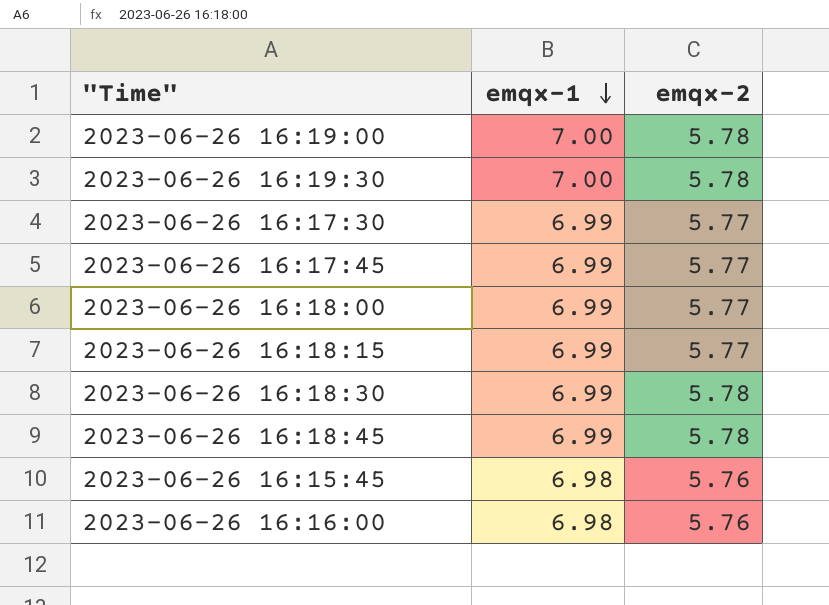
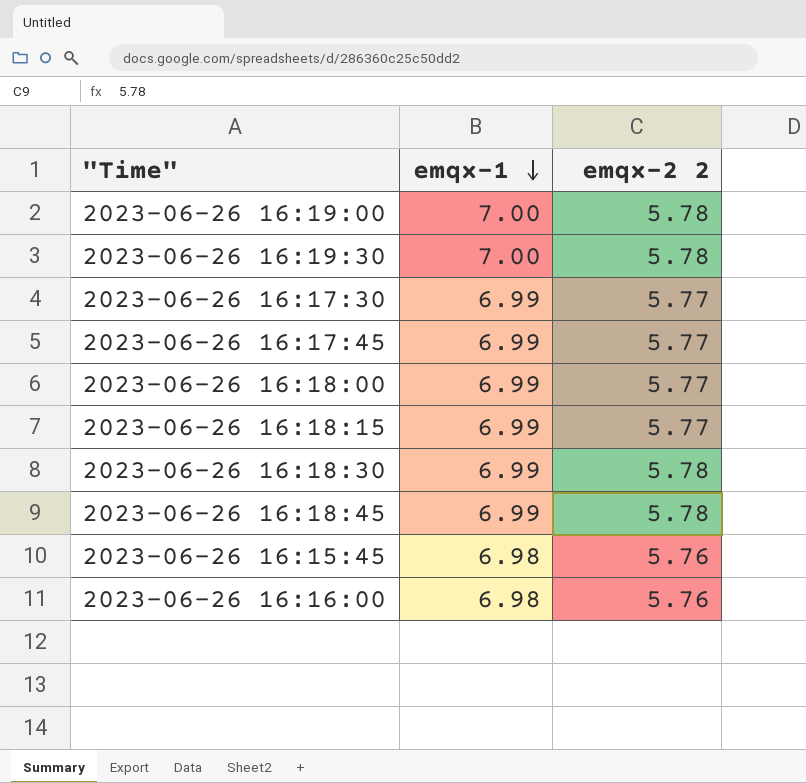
column name: emqx-2 -> emqx-2 2

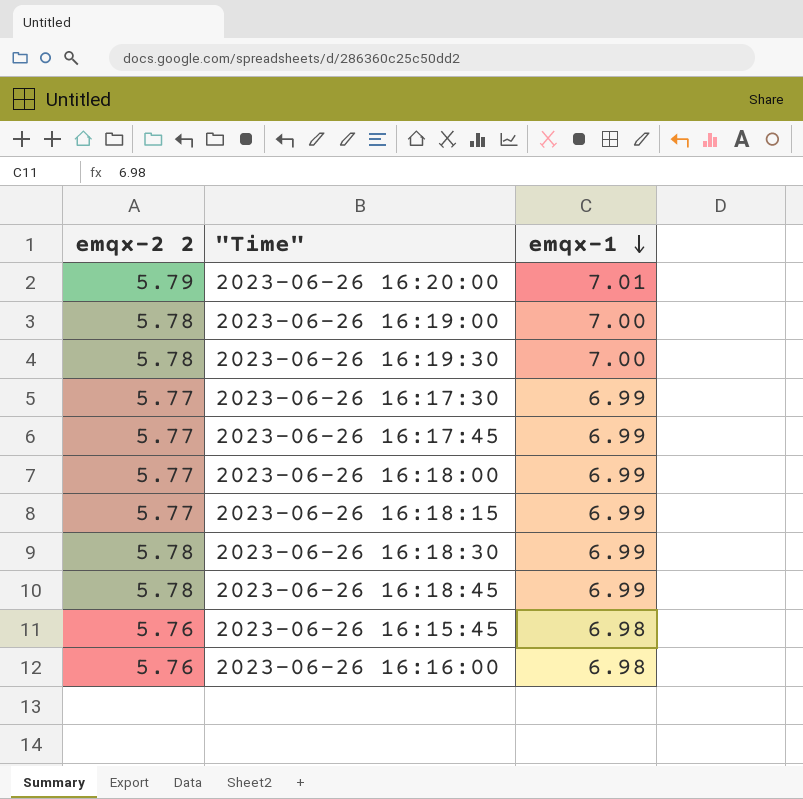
column emqx-2 2 | position: 3 -> 1
row 2023-06-26 16:20:00: none -> 5.79 | 7.01

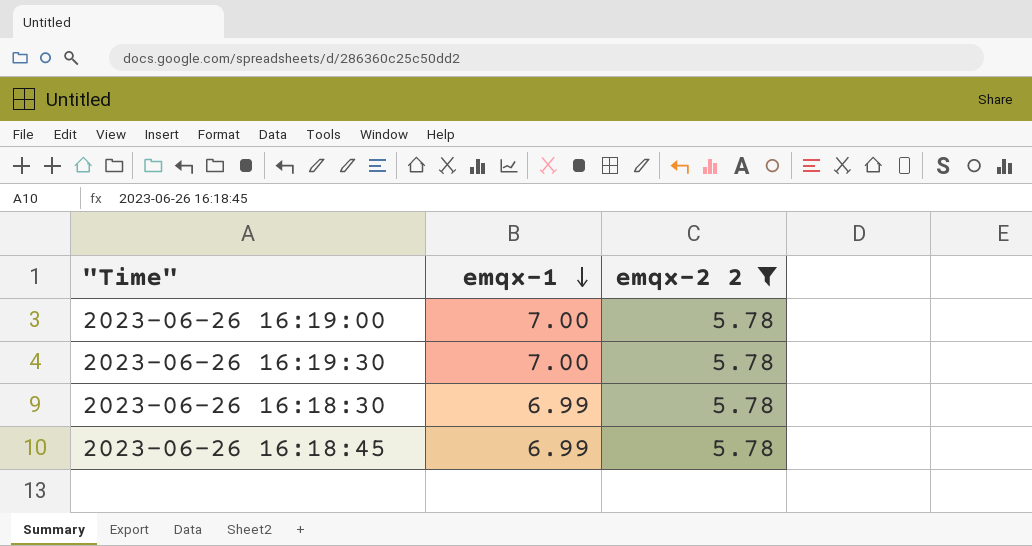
filter: none -> emqx-2 2 = 5.78
column emqx-2 2 | position: 1 -> 3

